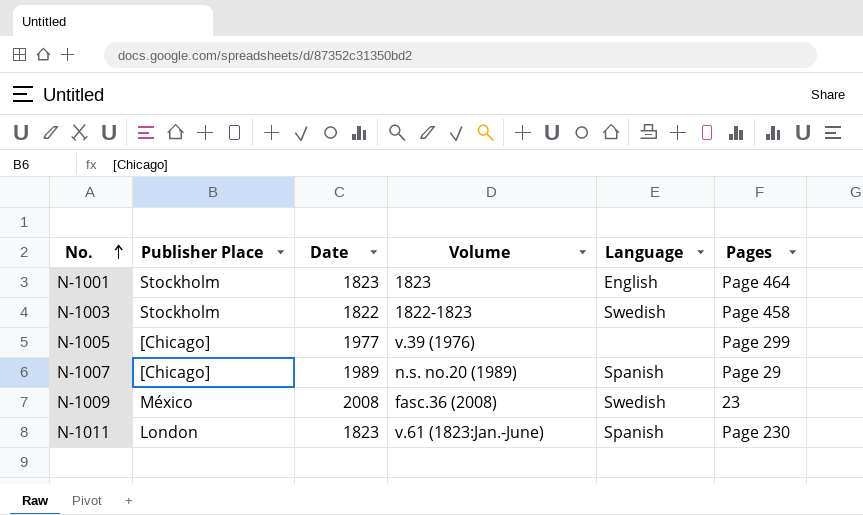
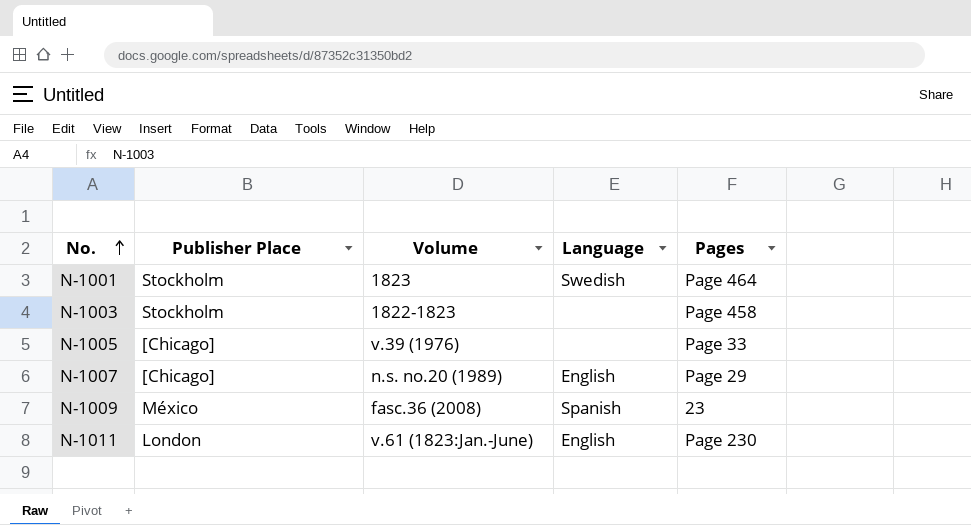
column Date | position: 3 -> none
N-1001 | Language: English -> Swedish
N-1003 | Language: Swedish -> none
N-1005 | Pages: Page 299 -> Page 33
N-1007 | Language: Spanish -> English
N-1009 | Language: Swedish -> Spanish
N-1011 | Language: Spanish -> English

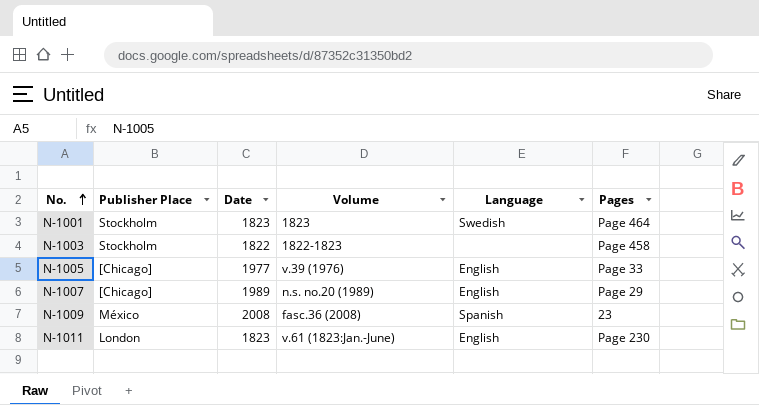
column Date | position: none -> 3
N-1005 | Language: none -> English

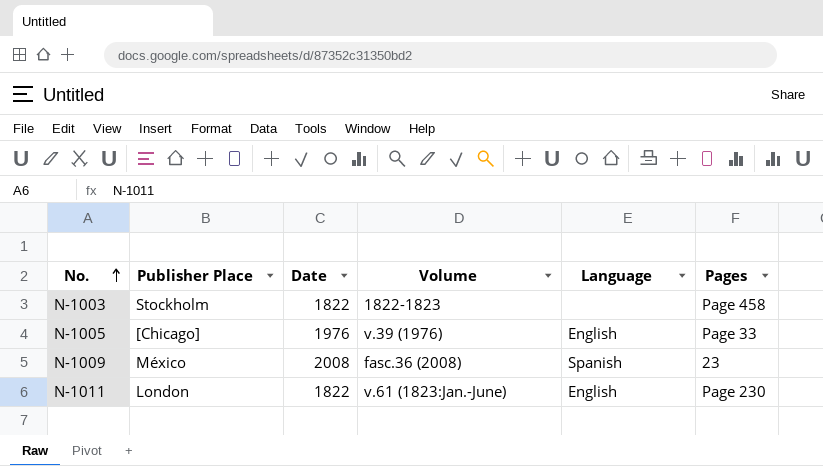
row N-1001: Stockholm | 1823 | 1823 | Swedish | Page 464 -> none
row N-1007: [Chicago] | 1989 | n.s. no.20 (1989) | English | Page 29 -> none
N-1005 | Date: 1977 -> 1976
N-1011 | Date: 1823 -> 1822

